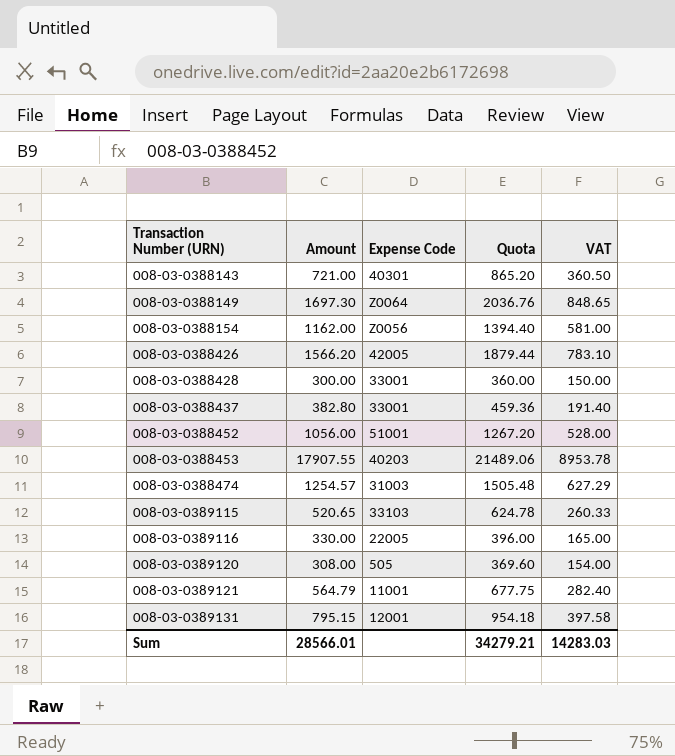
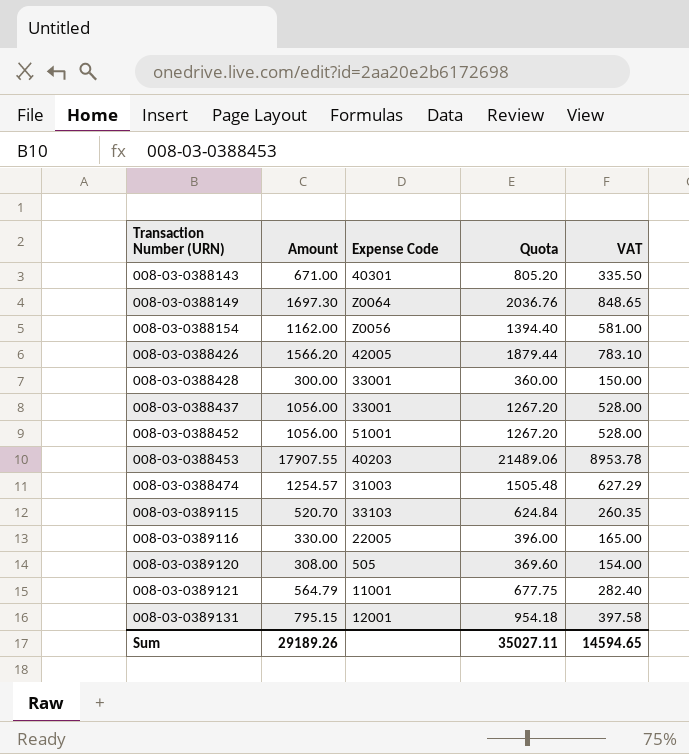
008-03-0388143 | Amount: 721.00 -> 671.00
008-03-0388143 | Quota: 865.20 -> 805.20
008-03-0388143 | VAT: 360.50 -> 335.50
008-03-0388437 | Amount: 382.80 -> 1056.00
008-03-0388437 | Quota: 459.36 -> 1267.20
008-03-0388437 | VAT: 191.40 -> 528.00
008-03-0389115 | Amount: 520.65 -> 520.70
008-03-0389115 | Quota: 624.78 -> 624.84
008-03-0389115 | VAT: 260.33 -> 260.35
Sum | Amount: 28566.01 -> 29189.26
Sum | Quota: 34279.21 -> 35027.11
Sum | VAT: 14283.03 -> 14594.65

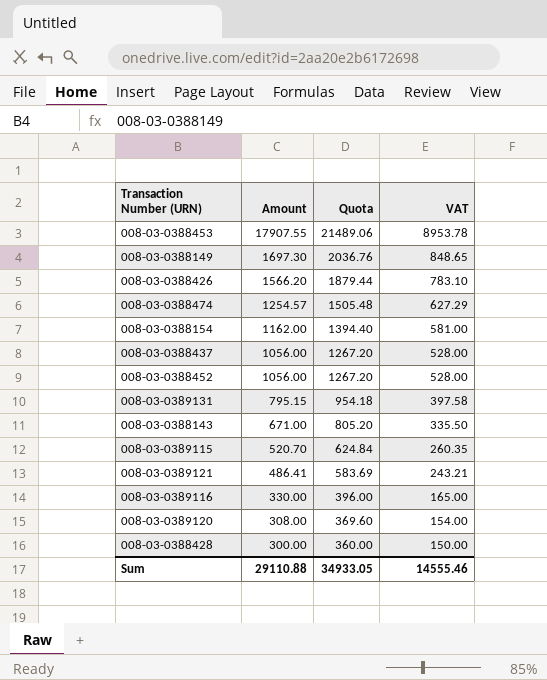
row order: Transaction Number (URN) ascending -> Amount descending
column Expense Code | position: 3 -> none
008-03-0389121 | Amount: 564.79 -> 486.41
008-03-0389121 | Quota: 677.75 -> 583.69
008-03-0389121 | VAT: 282.40 -> 243.21
Sum | Amount: 29189.26 -> 29110.88
Sum | Quota: 35027.11 -> 34933.05
Sum | VAT: 14594.65 -> 14555.46

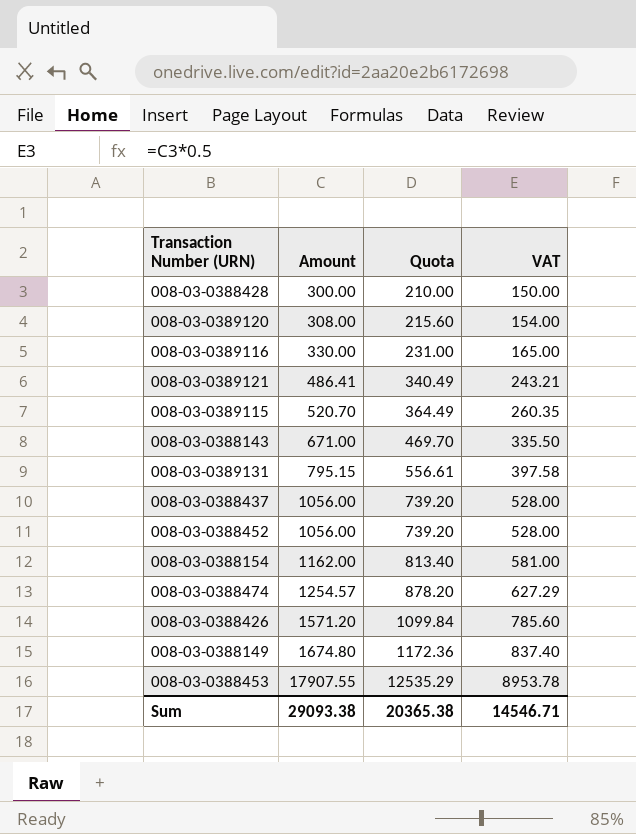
row order: Amount descending -> Amount ascending
column Quota | formula: [Amount] * 1.2 -> [Amount] * 0.7
008-03-0388426 | Amount: 1566.20 -> 1571.20
008-03-0388426 | VAT: 783.10 -> 785.60
008-03-0388149 | Amount: 1697.30 -> 1674.80
008-03-0388149 | VAT: 848.65 -> 837.40
Sum | Amount: 29110.88 -> 29093.38
Sum | Quota: 34933.05 -> 20365.38
Sum | VAT: 14555.46 -> 14546.71

